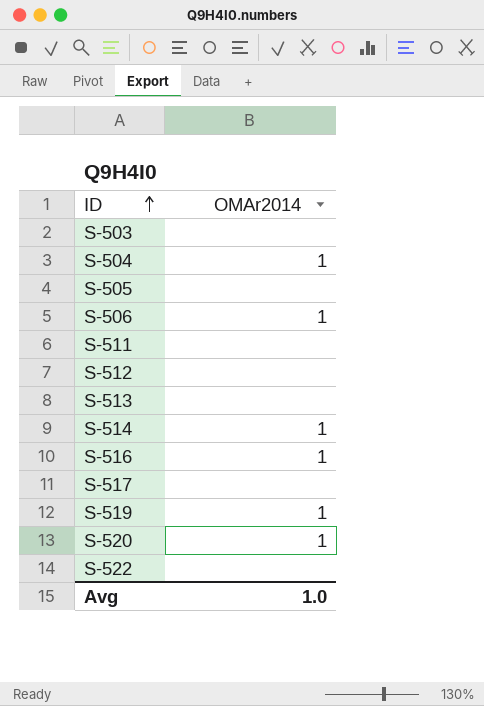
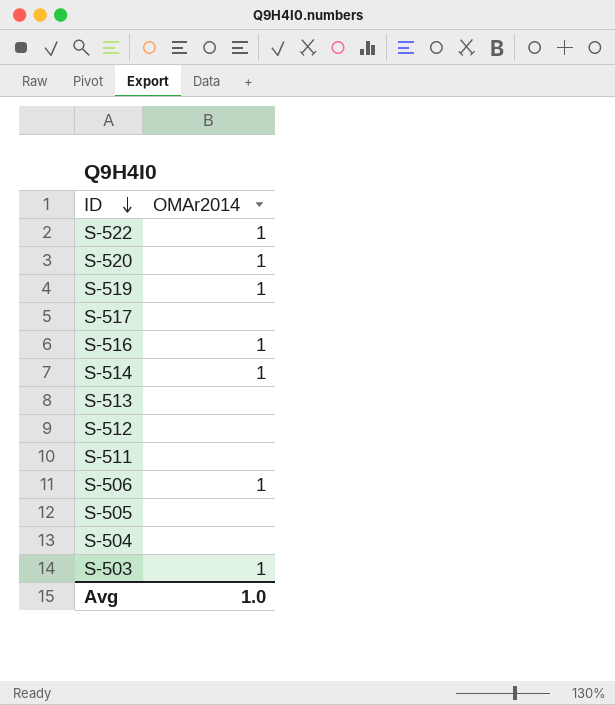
row order: ID ascending -> ID descending
S-522 | OMAr2014: none -> 1
S-504 | OMAr2014: 1 -> none
S-503 | OMAr2014: none -> 1

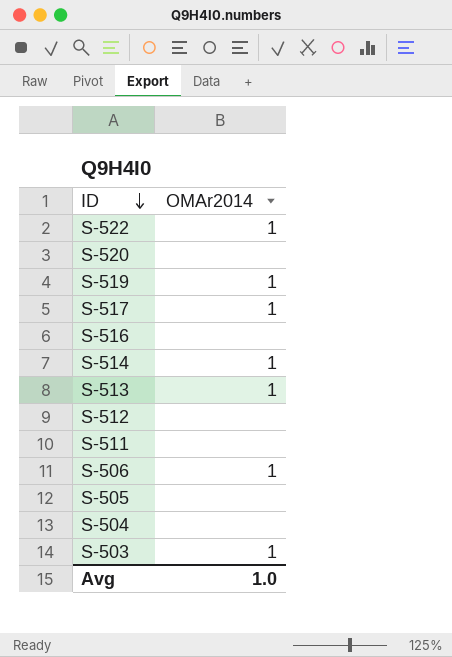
S-520 | OMAr2014: 1 -> none
S-517 | OMAr2014: none -> 1
S-516 | OMAr2014: 1 -> none
S-513 | OMAr2014: none -> 1

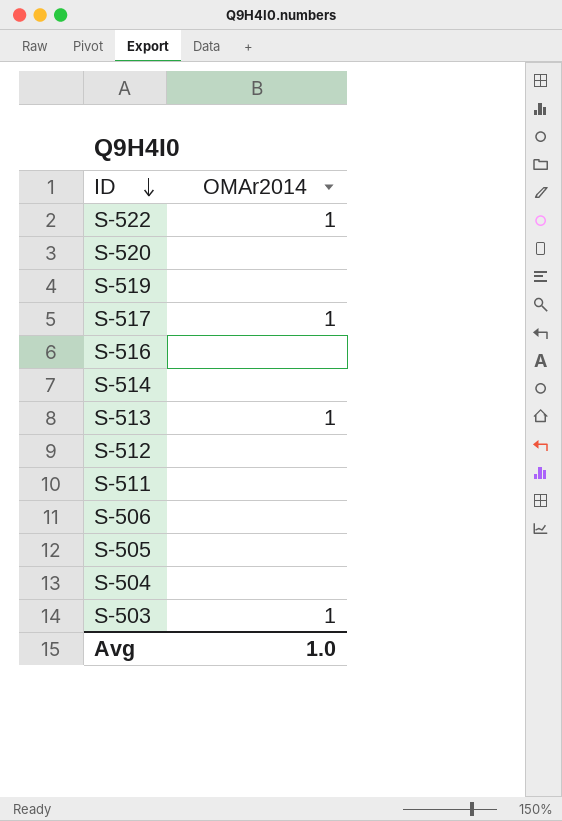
S-519 | OMAr2014: 1 -> none
S-514 | OMAr2014: 1 -> none
S-506 | OMAr2014: 1 -> none

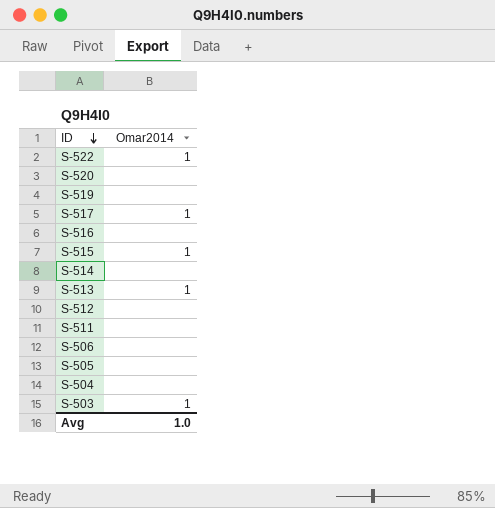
column name: OMAr2014 -> Omar2014
row S-515: none -> 1

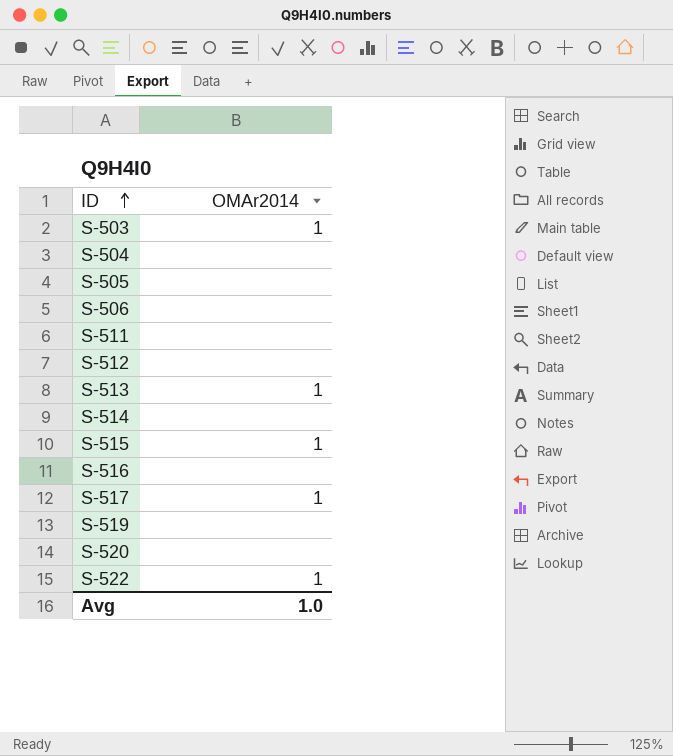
row order: ID descending -> ID ascending
column name: Omar2014 -> OMAr2014

